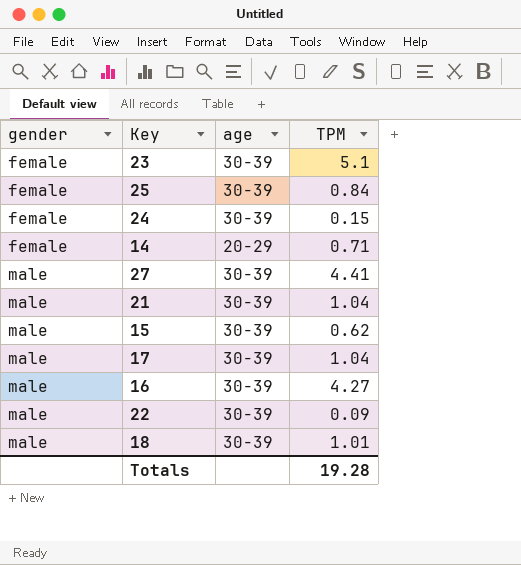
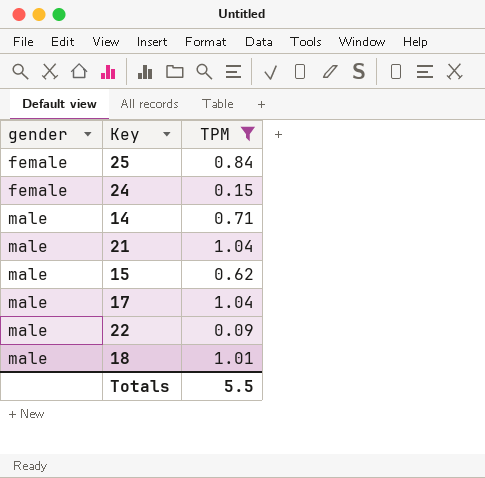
filter: none -> TPM <= 1.04
column age | position: 3 -> none
14 | gender: female -> male
Totals | TPM: 19.28 -> 5.5

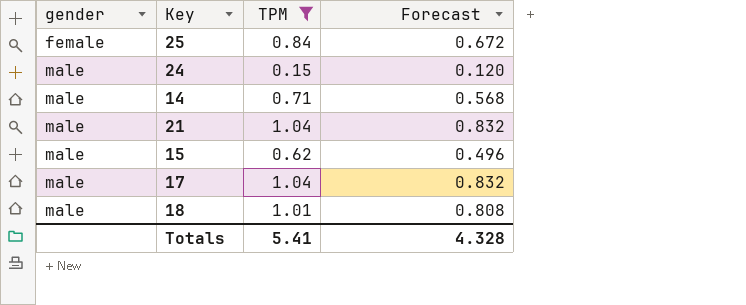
column Forecast | formula: none -> [TPM] * 0.8
row 22: male | 0.09 -> none
24 | gender: female -> male
Totals | TPM: 5.5 -> 5.41

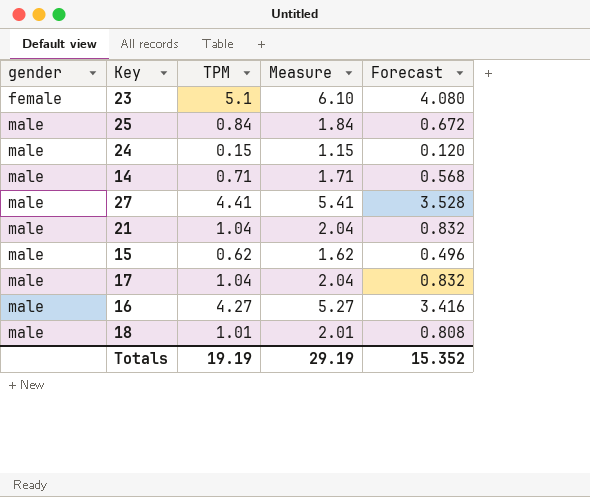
filter: TPM <= 1.04 -> none
column Measure | formula: none -> [TPM] + 1
25 | gender: female -> male
Totals | TPM: 5.41 -> 19.19
Totals | Forecast: 4.328 -> 15.352

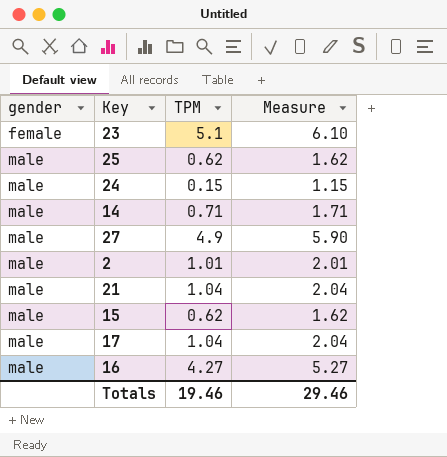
column Forecast | formula: [TPM] * 0.8 -> none
row 18: male | 1.01 | 2.01 | 0.808 -> none
25 | TPM: 0.84 -> 0.62
25 | Measure: 1.84 -> 1.62
27 | TPM: 4.41 -> 4.9
27 | Measure: 5.41 -> 5.90
row 2: none -> male | 1.01 | 2.01
Totals | TPM: 19.19 -> 19.46
Totals | Measure: 29.19 -> 29.46

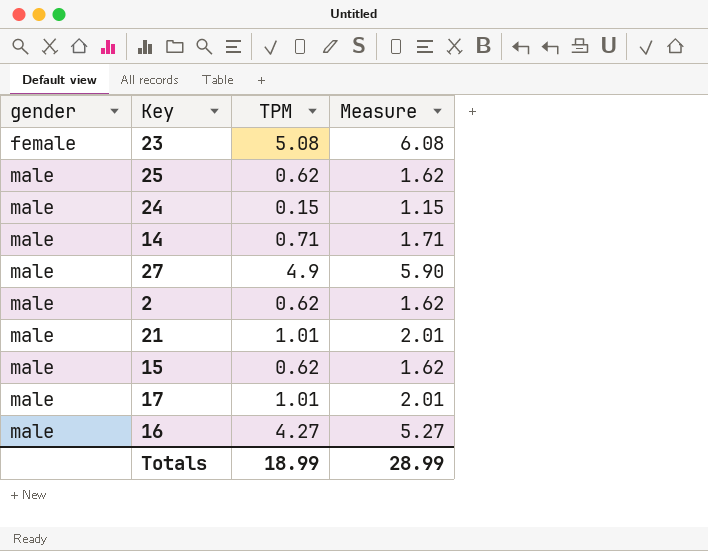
23 | TPM: 5.1 -> 5.08
23 | Measure: 6.10 -> 6.08
2 | TPM: 1.01 -> 0.62
2 | Measure: 2.01 -> 1.62
21 | TPM: 1.04 -> 1.01
21 | Measure: 2.04 -> 2.01
17 | TPM: 1.04 -> 1.01
17 | Measure: 2.04 -> 2.01
Totals | TPM: 19.46 -> 18.99
Totals | Measure: 29.46 -> 28.99

